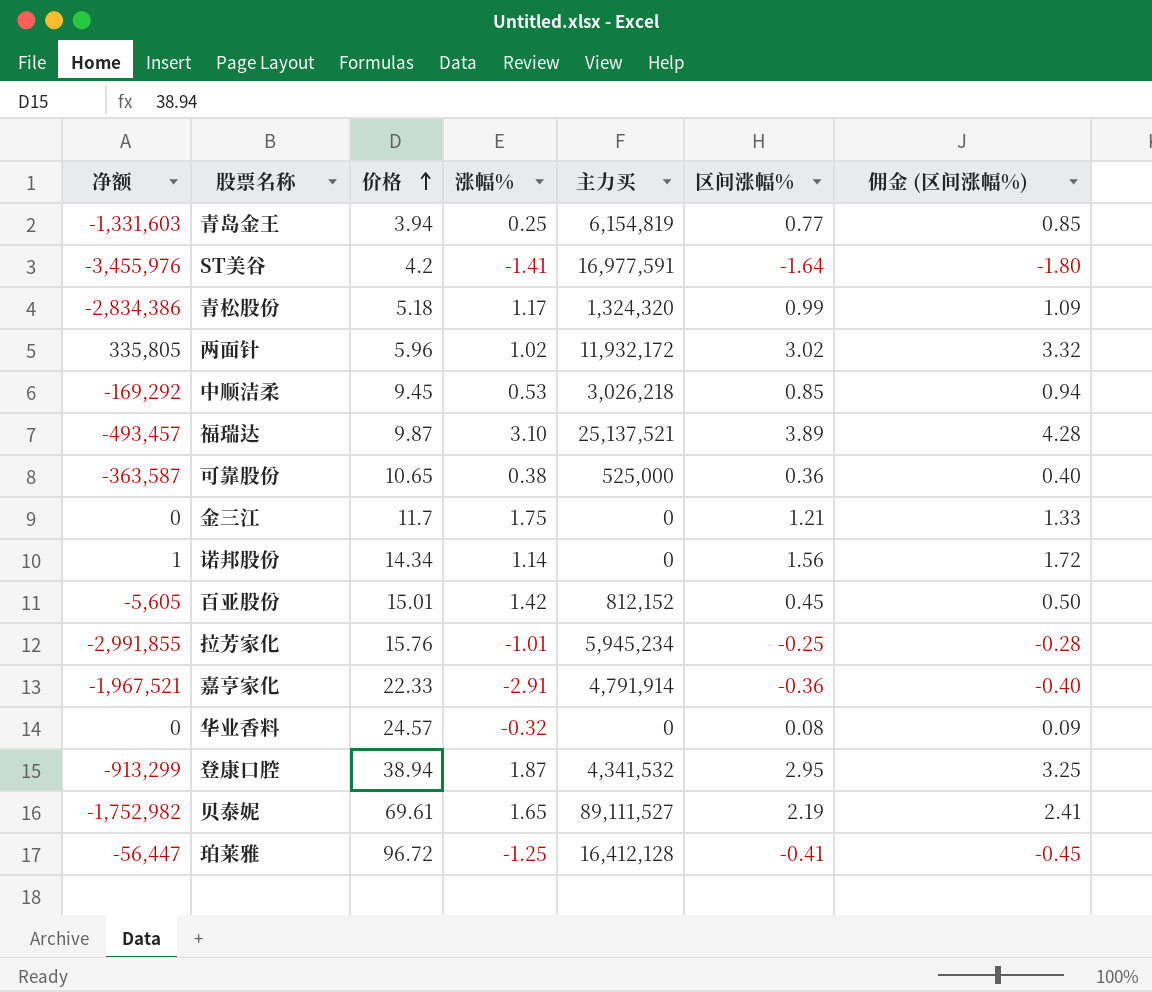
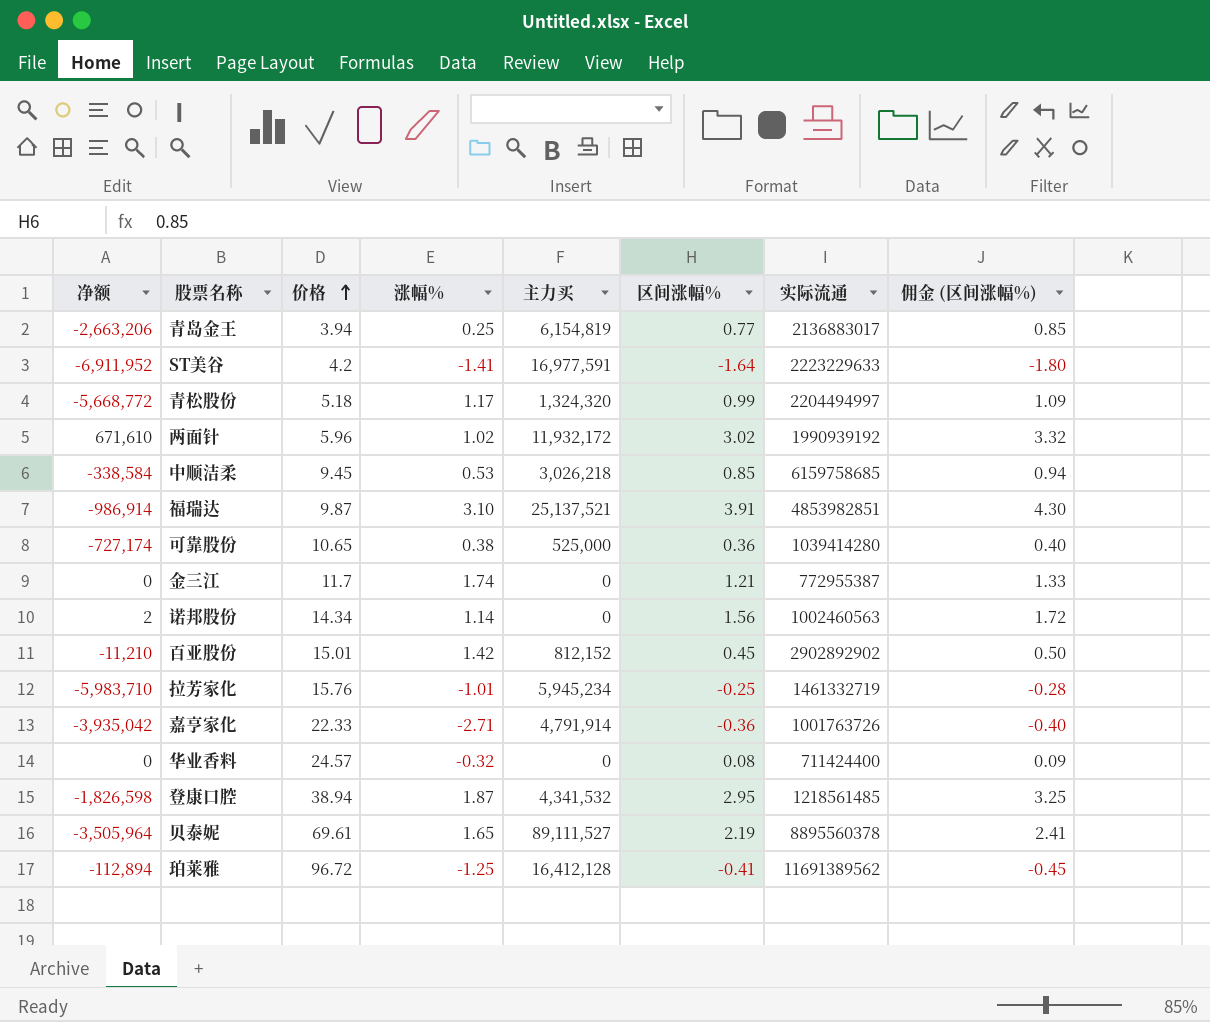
column 实际流通 | position: none -> 7
青岛金王 | 净额: -1,331,603 -> -2,663,206
ST美谷 | 净额: -3,455,976 -> -6,911,952
青松股份 | 净额: -2,834,386 -> -5,668,772
两面针 | 净额: 335,805 -> 671,610
中顺洁柔 | 净额: -169,292 -> -338,584
福瑞达 | 净额: -493,457 -> -986,914
福瑞达 | 区间涨幅%: 3.89 -> 3.91
福瑞达 | 佣金 (区间涨幅%): 4.28 -> 4.30
可靠股份 | 净额: -363,587 -> -727,174
金三江 | 涨幅%: 1.75 -> 1.74
诺邦股份 | 净额: 1 -> 2
百亚股份 | 净额: -5,605 -> -11,210
拉芳家化 | 净额: -2,991,855 -> -5,983,710
嘉亨家化 | 净额: -1,967,521 -> -3,935,042
嘉亨家化 | 涨幅%: -2.91 -> -2.71
登康口腔 | 净额: -913,299 -> -1,826,598
贝泰妮 | 净额: -1,752,982 -> -3,505,964
珀莱雅 | 净额: -56,447 -> -112,894

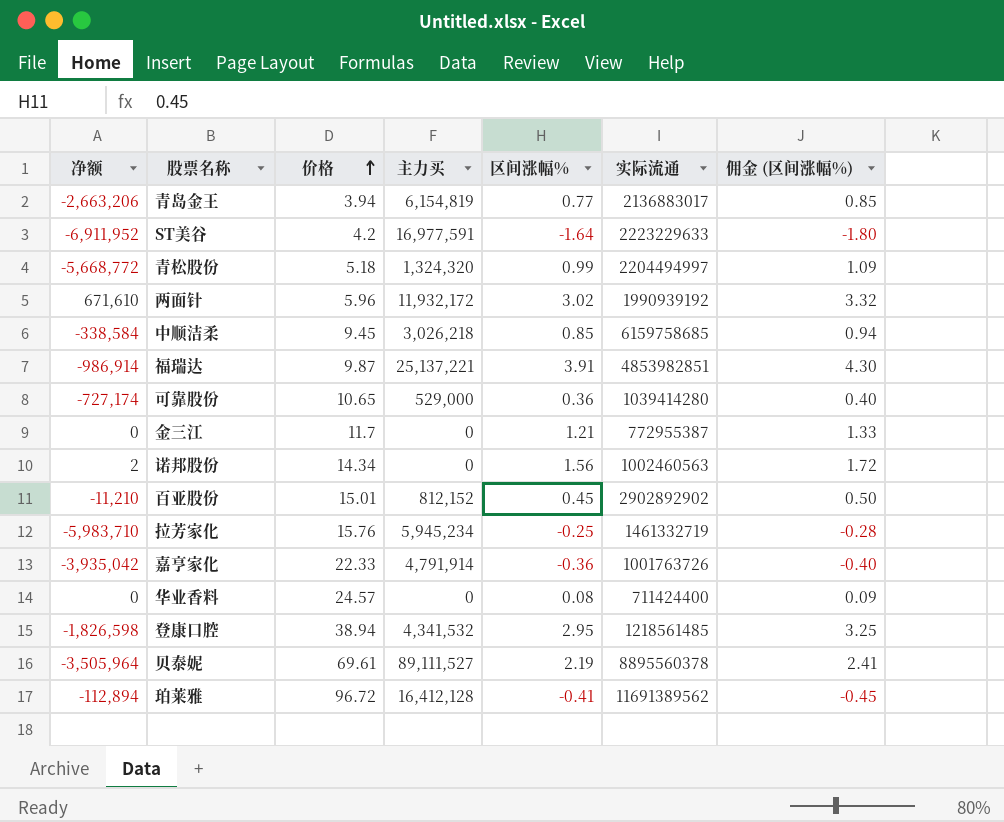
column 涨幅% | position: 4 -> none
福瑞达 | 主力买: 25,137,521 -> 25,137,221
可靠股份 | 主力买: 525,000 -> 529,000

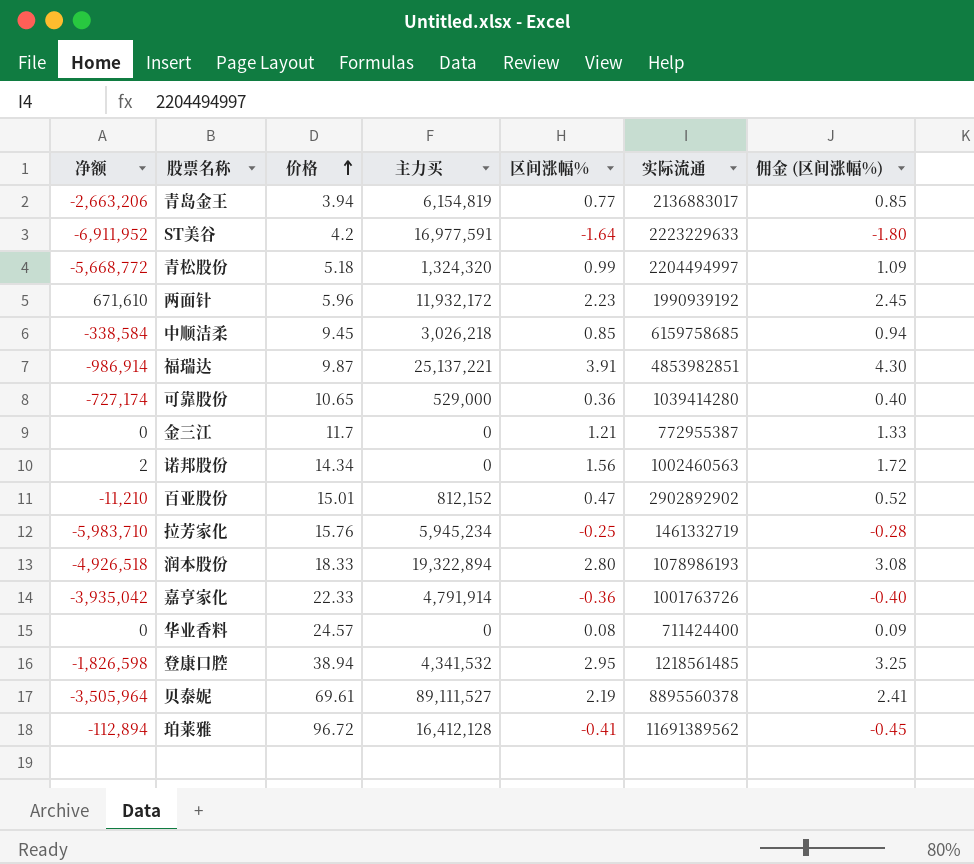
两面针 | 区间涨幅%: 3.02 -> 2.23
两面针 | 佣金 (区间涨幅%): 3.32 -> 2.45
百亚股份 | 区间涨幅%: 0.45 -> 0.47
百亚股份 | 佣金 (区间涨幅%): 0.50 -> 0.52
row 润本股份: none -> -4,926,518 | 18.33 | 19,322,894 | 2.80 | 1078986193 | 3.08

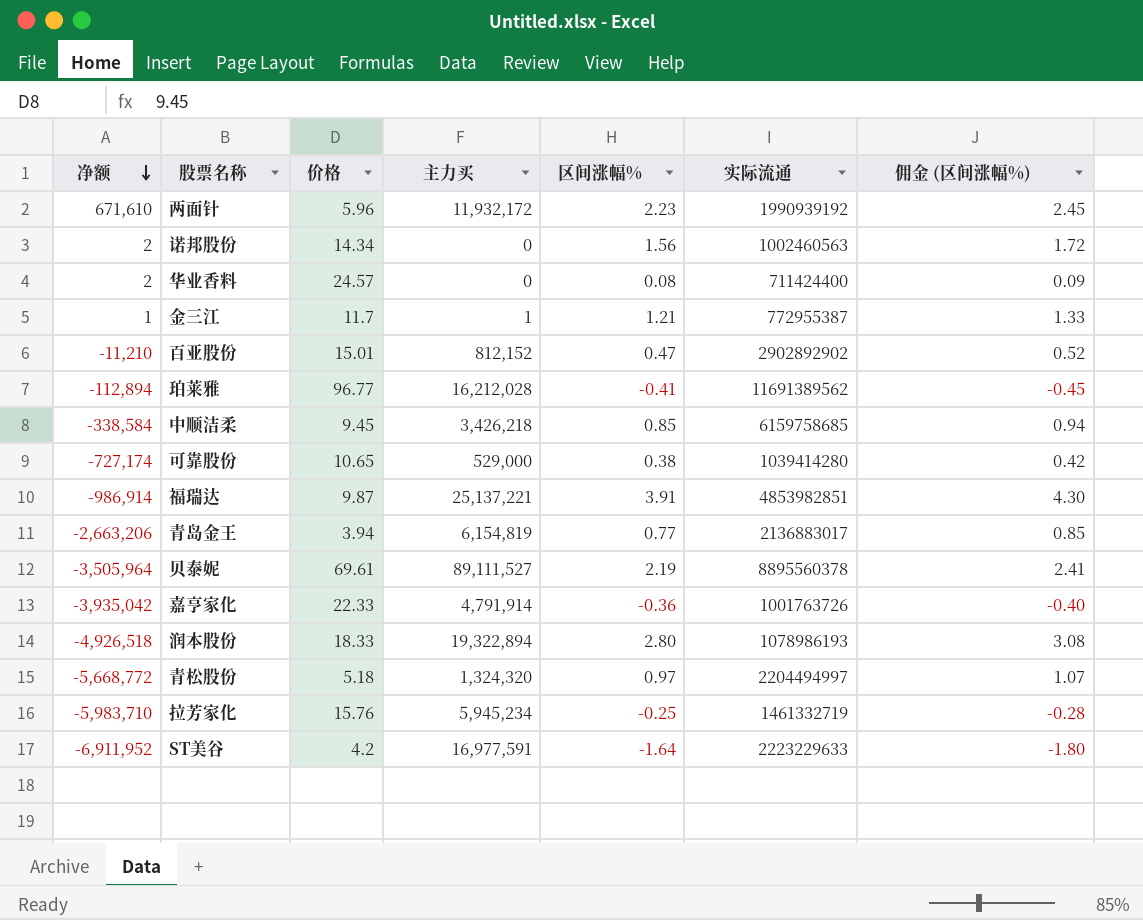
row order: 价格 ascending -> 净额 descending
row 登康口腔: -1,826,598 | 38.94 | 4,341,532 | 2.95 | 1218561485 | 3.25 -> none
华业香料 | 净额: 0 -> 2
金三江 | 净额: 0 -> 1
金三江 | 主力买: 0 -> 1
珀莱雅 | 价格: 96.72 -> 96.77
珀莱雅 | 主力买: 16,412,128 -> 16,212,028
中顺洁柔 | 主力买: 3,026,218 -> 3,426,218
可靠股份 | 区间涨幅%: 0.36 -> 0.38
可靠股份 | 佣金 (区间涨幅%): 0.40 -> 0.42
青松股份 | 区间涨幅%: 0.99 -> 0.97
青松股份 | 佣金 (区间涨幅%): 1.09 -> 1.07

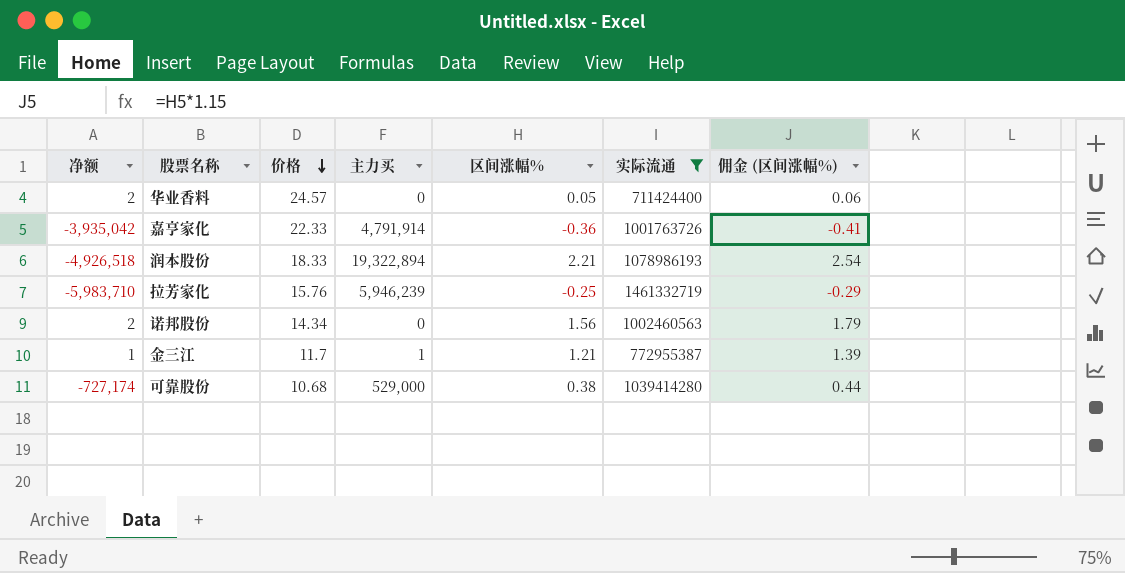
filter: none -> 实际流通 <= 1461332719
row order: 净额 descending -> 价格 descending
column 佣金 (区间涨幅%) | formula: [区间涨幅%] * 1.1 -> [区间涨幅%] * 1.15
华业香料 | 区间涨幅%: 0.08 -> 0.05
润本股份 | 区间涨幅%: 2.80 -> 2.21
拉芳家化 | 主力买: 5,945,234 -> 5,946,239
可靠股份 | 价格: 10.65 -> 10.68

